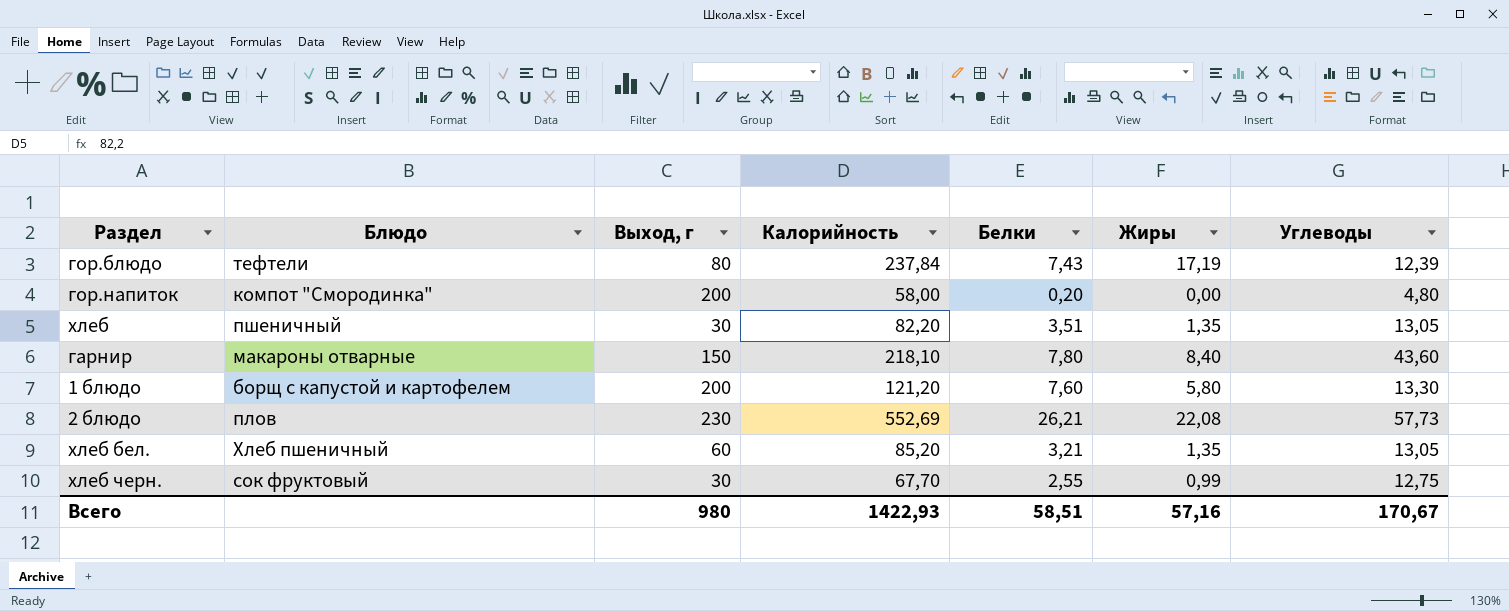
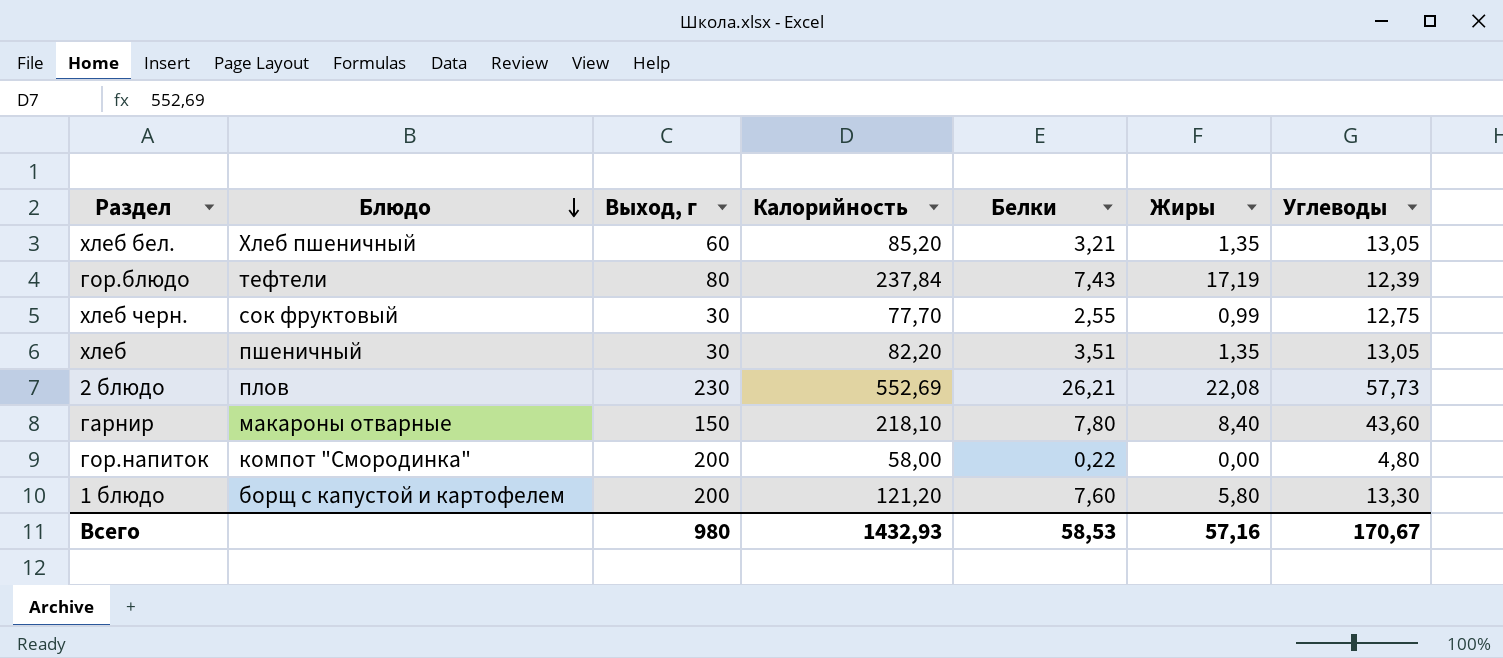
row order: none -> Блюдо descending
хлеб черн. | Калорийность: 67,70 -> 77,70
гор.напиток | Белки: 0,20 -> 0,22
Всего | Калорийность: 1422,93 -> 1432,93
Всего | Белки: 58,51 -> 58,53

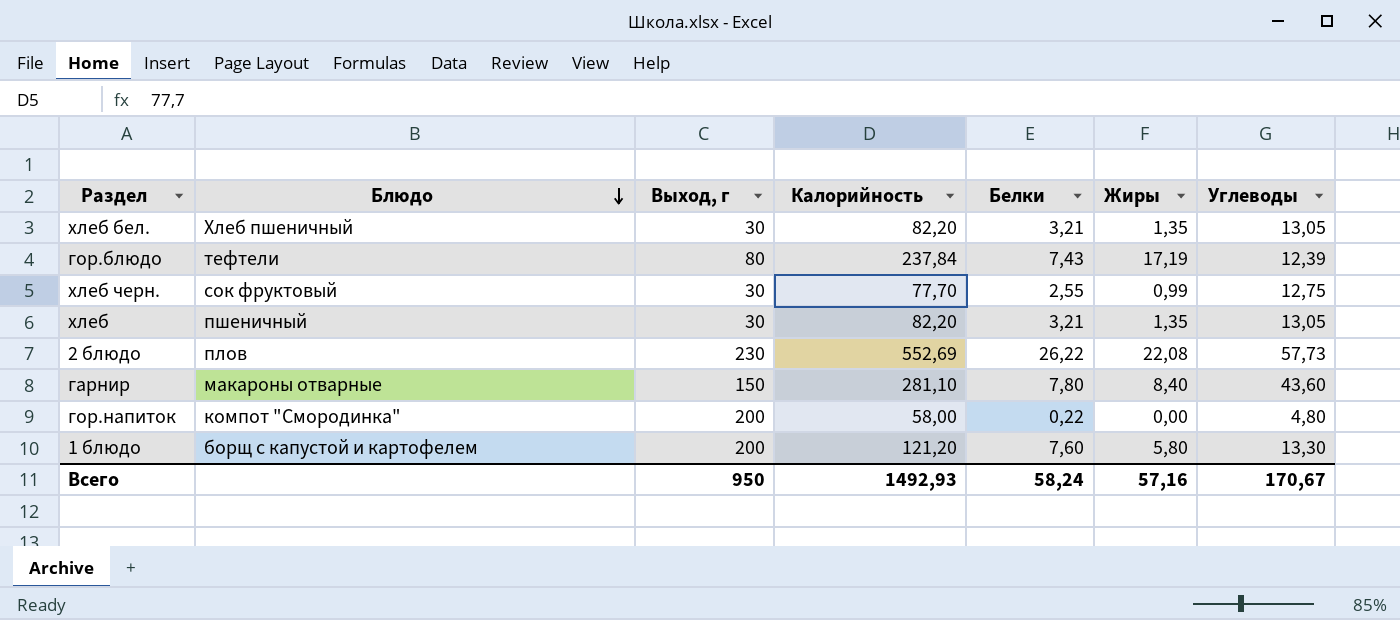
хлеб бел. | Выход, г: 60 -> 30
хлеб бел. | Калорийность: 85,20 -> 82,20
хлеб | Белки: 3,51 -> 3,21
2 блюдо | Белки: 26,21 -> 26,22
гарнир | Калорийность: 218,10 -> 281,10
Всего | Выход, г: 980 -> 950
Всего | Калорийность: 1432,93 -> 1492,93
Всего | Белки: 58,53 -> 58,24

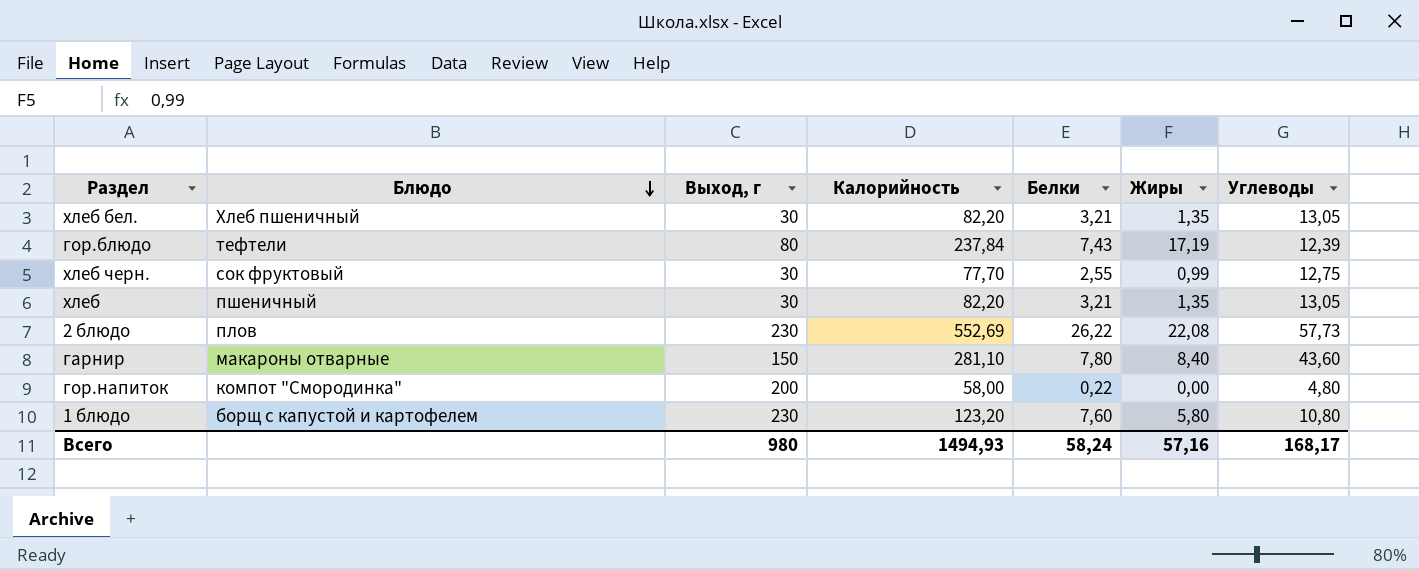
1 блюдо | Выход, г: 200 -> 230
1 блюдо | Калорийность: 121,20 -> 123,20
1 блюдо | Углеводы: 13,30 -> 10,80
Всего | Выход, г: 950 -> 980
Всего | Калорийность: 1492,93 -> 1494,93
Всего | Углеводы: 170,67 -> 168,17

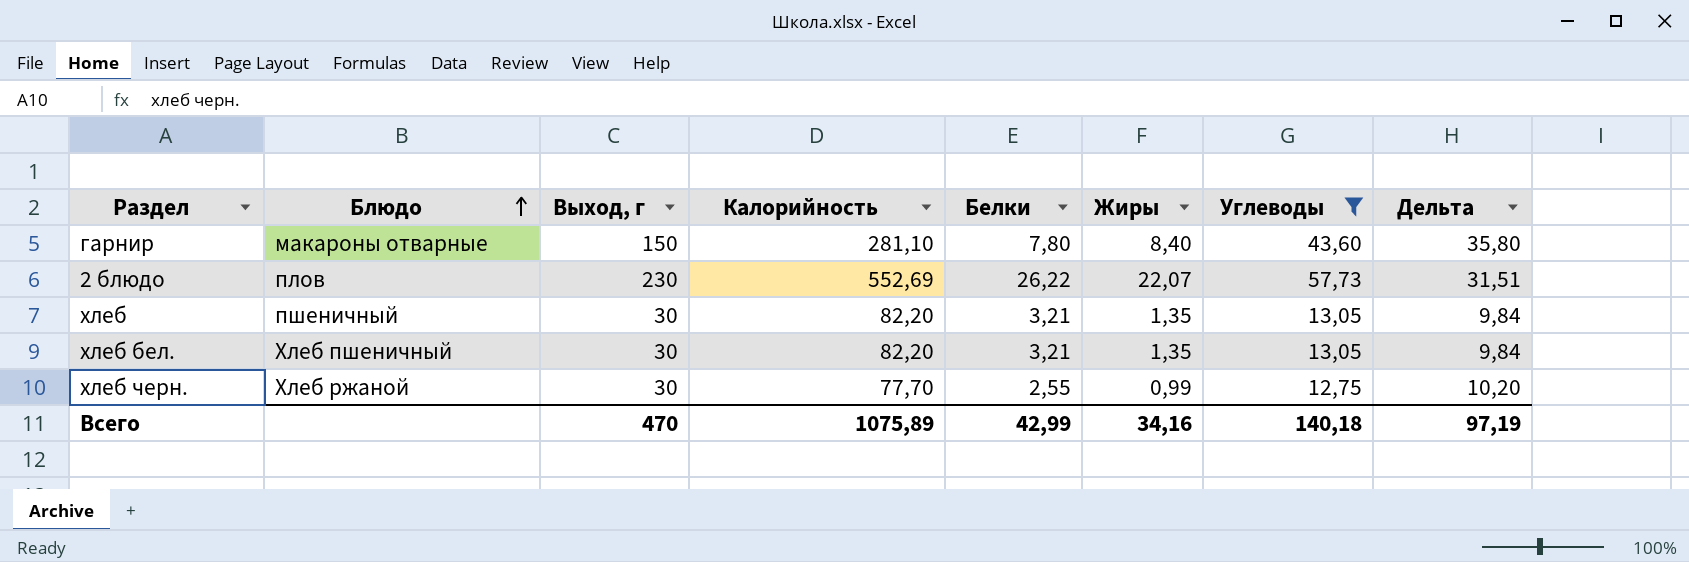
filter: none -> Углеводы >= 12,75
row order: Блюдо descending -> Блюдо ascending
column Дельта | formula: none -> [Углеводы] - [Белки]
2 блюдо | Жиры: 22,08 -> 22,07
хлеб черн. | Блюдо: сок фруктовый -> Хлеб ржаной
Всего | Выход, г: 980 -> 470
Всего | Калорийность: 1494,93 -> 1075,89
Всего | Белки: 58,24 -> 42,99
Всего | Жиры: 57,16 -> 34,16
Всего | Углеводы: 168,17 -> 140,18

